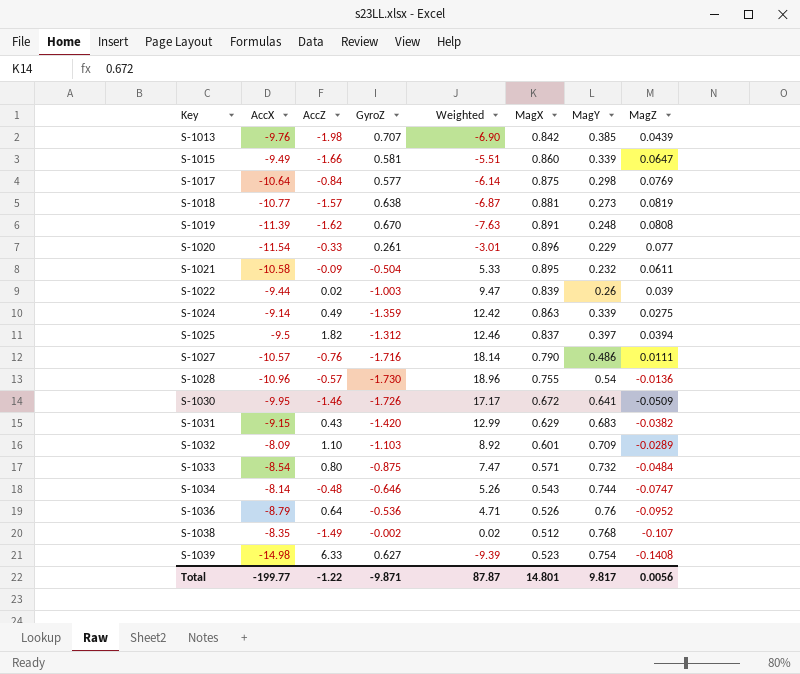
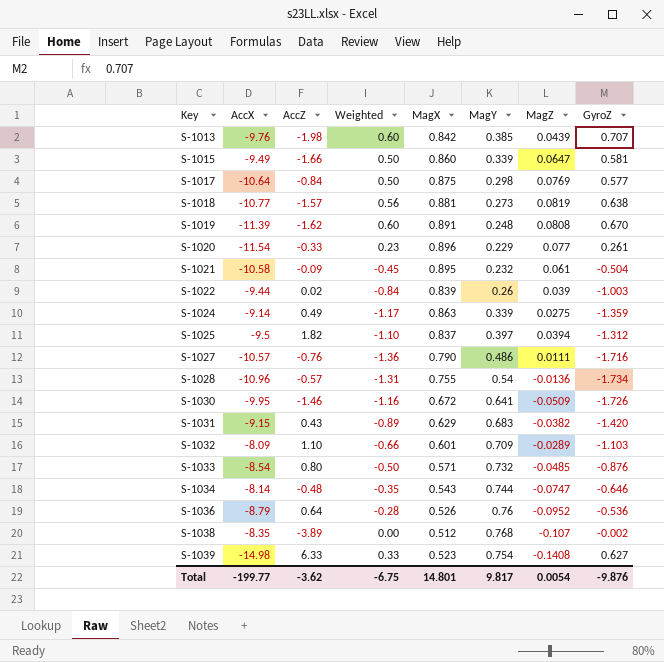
column Weighted | formula: [AccX] * [GyroZ] -> [MagX] * [GyroZ]
column GyroZ | position: 4 -> 8
S-1021 | MagZ: 0.0611 -> 0.061
S-1028 | GyroZ: -1.730 -> -1.734
S-1033 | MagZ: -0.0484 -> -0.0485
S-1033 | GyroZ: -0.875 -> -0.876
S-1038 | AccZ: -1.49 -> -3.89
Total | AccZ: -1.22 -> -3.62
Total | Weighted: 87.87 -> -6.75
Total | MagZ: 0.0056 -> 0.0054
Total | GyroZ: -9.871 -> -9.876

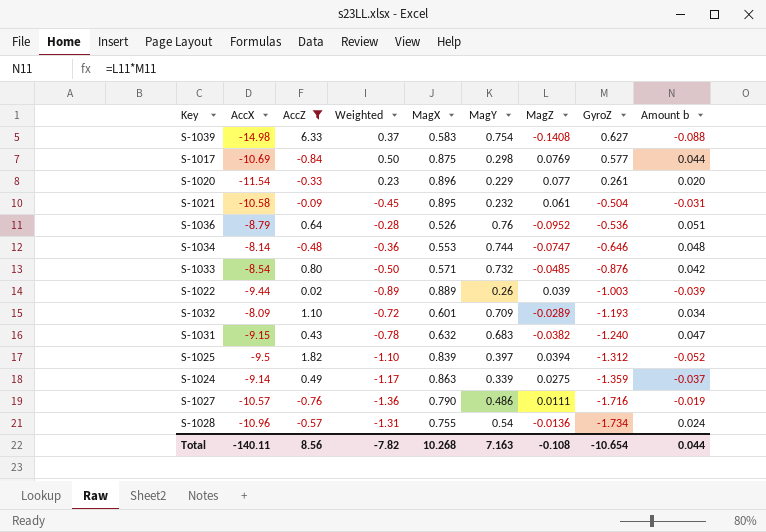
filter: none -> AccZ >= -0.84
row order: Key ascending -> GyroZ descending
column Amount b | formula: none -> [MagZ] * [GyroZ]
S-1039 | Weighted: 0.33 -> 0.37
S-1039 | MagX: 0.523 -> 0.583
S-1017 | AccX: -10.64 -> -10.69
S-1034 | Weighted: -0.35 -> -0.36
S-1034 | MagX: 0.543 -> 0.553
S-1022 | Weighted: -0.84 -> -0.89
S-1022 | MagX: 0.839 -> 0.889
S-1032 | Weighted: -0.66 -> -0.72
S-1032 | GyroZ: -1.103 -> -1.193
S-1031 | Weighted: -0.89 -> -0.78
S-1031 | MagX: 0.629 -> 0.632
S-1031 | GyroZ: -1.420 -> -1.240
S-1025 | MagX: 0.837 -> 0.839
Total | AccX: -199.77 -> -140.11
Total | AccZ: -3.62 -> 8.56
Total | Weighted: -6.75 -> -7.82
Total | MagX: 14.801 -> 10.268
Total | MagY: 9.817 -> 7.163
Total | MagZ: 0.0054 -> -0.108
Total | GyroZ: -9.876 -> -10.654

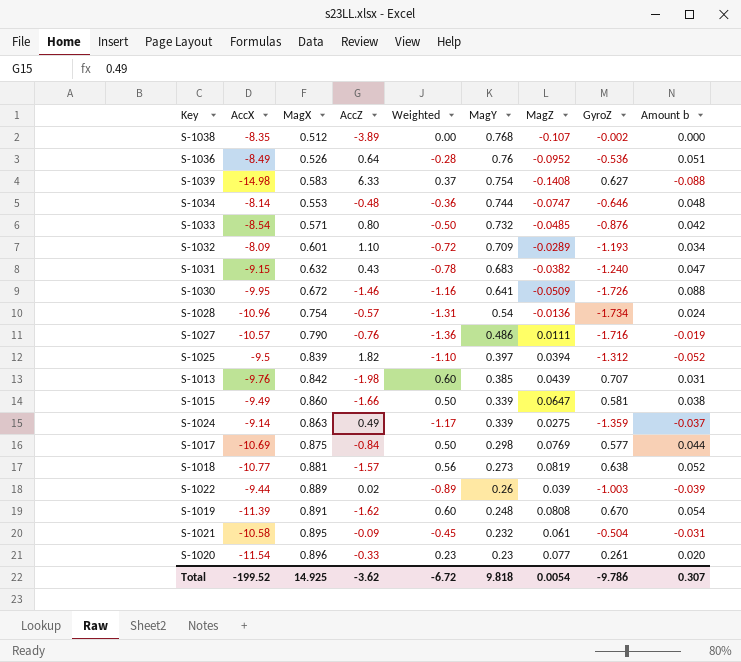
filter: AccZ >= -0.84 -> none
row order: GyroZ descending -> MagY descending
column MagX | position: 5 -> 3
S-1036 | AccX: -8.79 -> -8.49
S-1028 | MagX: 0.755 -> 0.754
S-1020 | MagY: 0.229 -> 0.23
Total | AccX: -140.11 -> -199.52
Total | MagX: 10.268 -> 14.925
Total | AccZ: 8.56 -> -3.62
Total | Weighted: -7.82 -> -6.72
Total | MagY: 7.163 -> 9.818
Total | MagZ: -0.108 -> 0.0054
Total | GyroZ: -10.654 -> -9.786
Total | Amount b: 0.044 -> 0.307

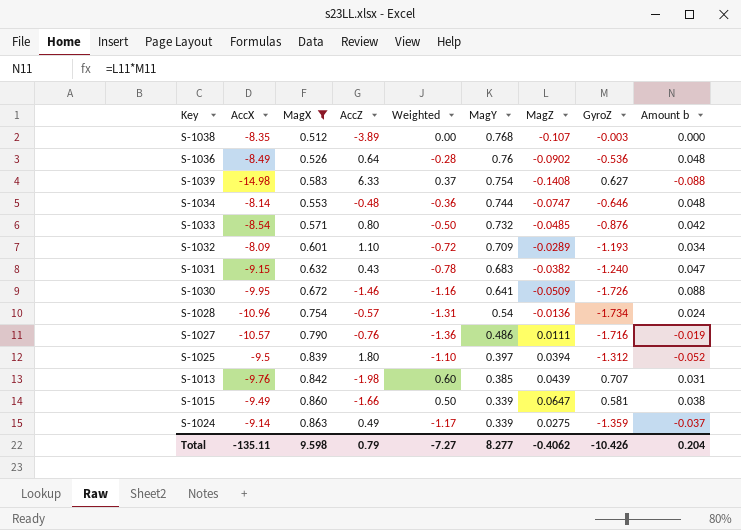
filter: none -> MagX <= 0.863
S-1038 | GyroZ: -0.002 -> -0.003
S-1036 | MagZ: -0.0952 -> -0.0902
S-1036 | Amount b: 0.051 -> 0.048
S-1025 | AccZ: 1.82 -> 1.80
Total | AccX: -199.52 -> -135.11
Total | MagX: 14.925 -> 9.598
Total | AccZ: -3.62 -> 0.79
Total | Weighted: -6.72 -> -7.27
Total | MagY: 9.818 -> 8.277
Total | MagZ: 0.0054 -> -0.4062
Total | GyroZ: -9.786 -> -10.426
Total | Amount b: 0.307 -> 0.204

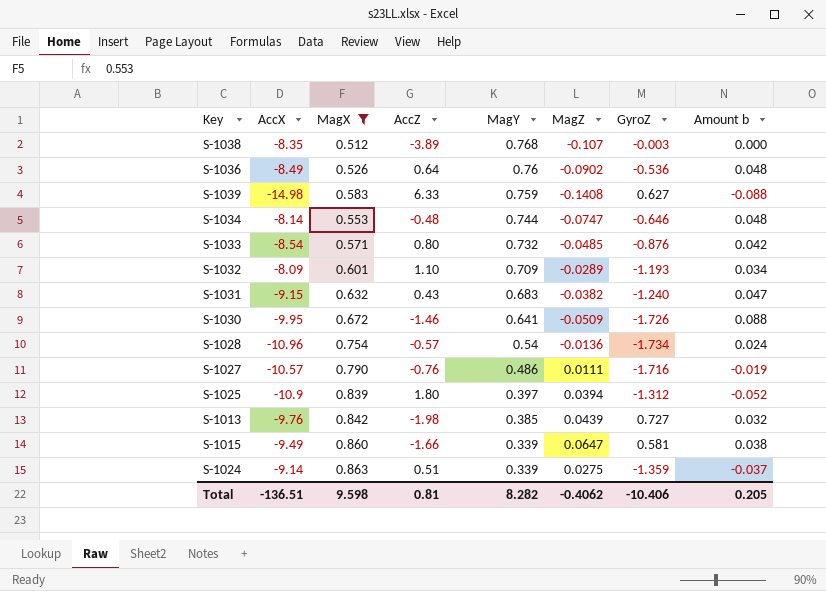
column Weighted | formula: [MagX] * [GyroZ] -> none
S-1039 | MagY: 0.754 -> 0.759
S-1025 | AccX: -9.5 -> -10.9
S-1013 | GyroZ: 0.707 -> 0.727
S-1013 | Amount b: 0.031 -> 0.032
S-1024 | AccZ: 0.49 -> 0.51
Total | AccX: -135.11 -> -136.51
Total | AccZ: 0.79 -> 0.81
Total | MagY: 8.277 -> 8.282
Total | GyroZ: -10.426 -> -10.406
Total | Amount b: 0.204 -> 0.205

